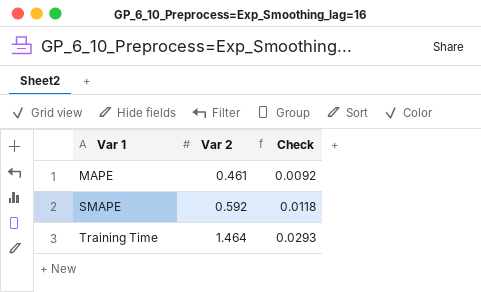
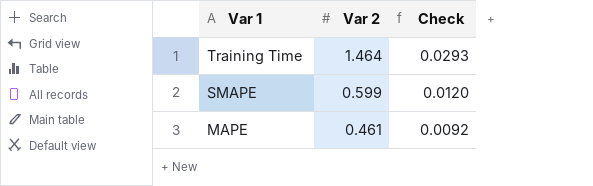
row order: Var 1 ascending -> Var 1 descending
SMAPE | Var 2: 0.592 -> 0.599
SMAPE | Check: 0.0118 -> 0.0120

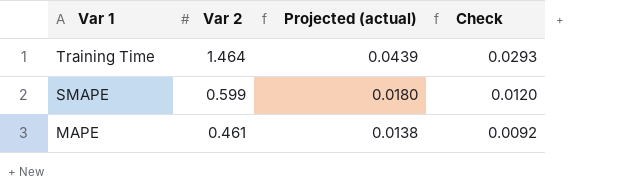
column Projected (actual) | formula: none -> [Var 2] * 0.03

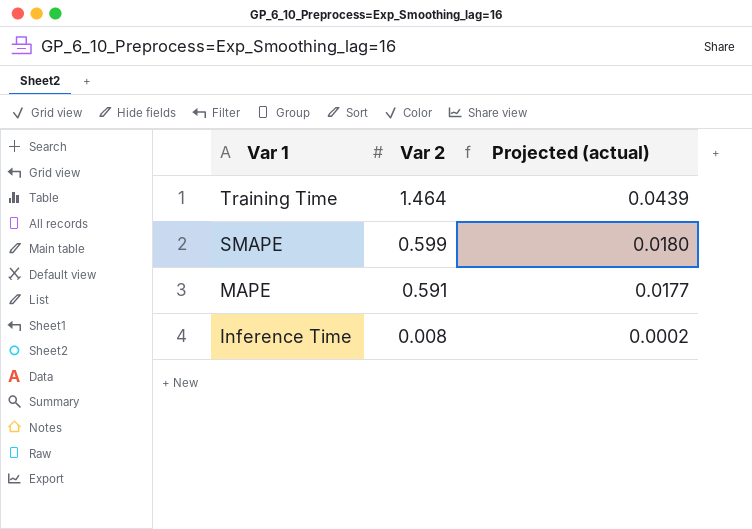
column Check | formula: [Var 2] * 0.02 -> none
MAPE | Var 2: 0.461 -> 0.591
MAPE | Projected (actual): 0.0138 -> 0.0177
row Inference Time: none -> 0.008 | 0.0002

